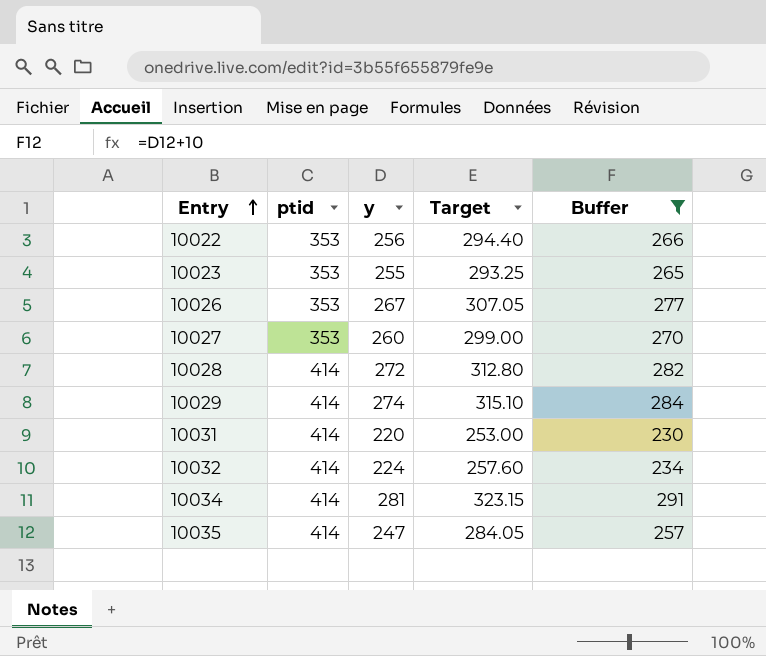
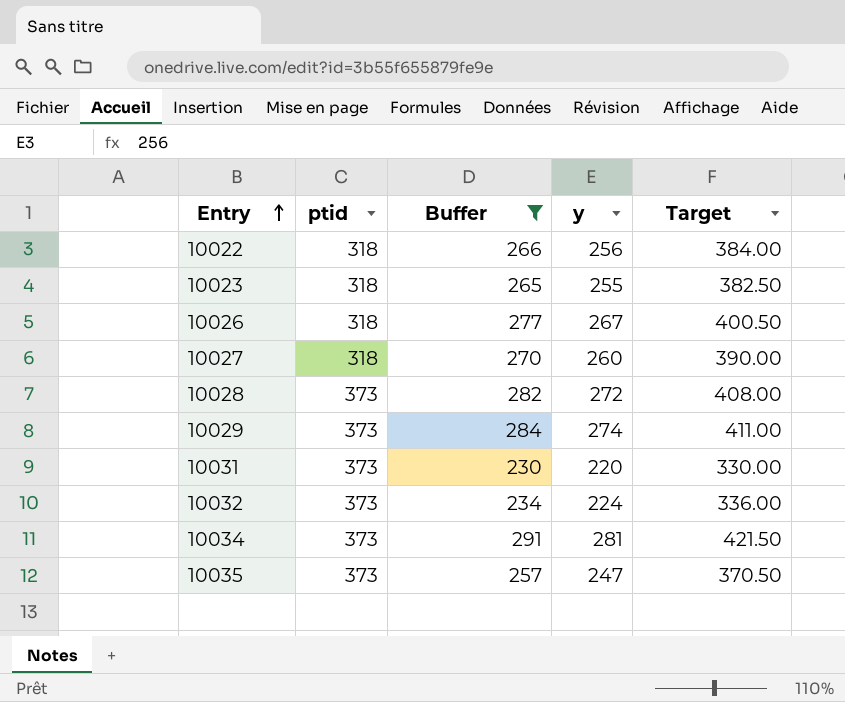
column Buffer | position: 5 -> 3
column Target | formula: [y] * 1.15 -> [y] * 1.5
10022 | ptid: 353 -> 318
10023 | ptid: 353 -> 318
10026 | ptid: 353 -> 318
10027 | ptid: 353 -> 318
10028 | ptid: 414 -> 373
10029 | ptid: 414 -> 373
10031 | ptid: 414 -> 373
10032 | ptid: 414 -> 373
10034 | ptid: 414 -> 373
10035 | ptid: 414 -> 373

